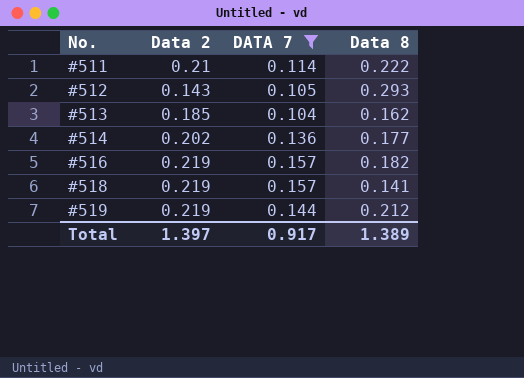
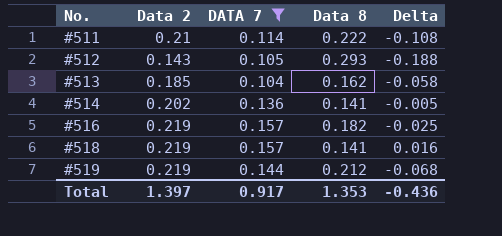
column Delta | formula: none -> [DATA 7] - [Data 8]
#514 | Data 8: 0.177 -> 0.141
Total | Data 8: 1.389 -> 1.353

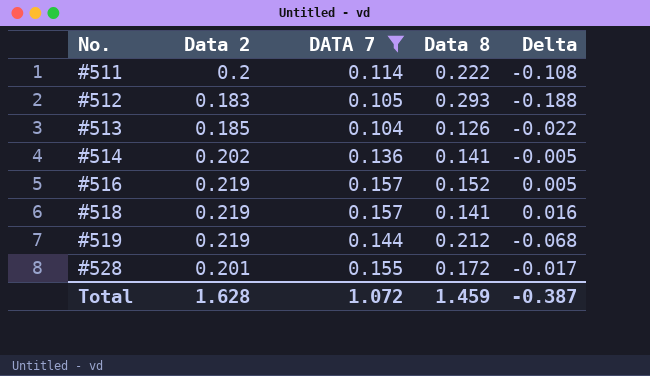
#511 | Data 2: 0.21 -> 0.2
#512 | Data 2: 0.143 -> 0.183
#513 | Data 8: 0.162 -> 0.126
#513 | Delta: -0.058 -> -0.022
#516 | Data 8: 0.182 -> 0.152
#516 | Delta: -0.025 -> 0.005
row #528: none -> 0.201 | 0.155 | 0.172 | -0.017
Total | Data 2: 1.397 -> 1.628
Total | DATA 7: 0.917 -> 1.072
Total | Data 8: 1.353 -> 1.459
Total | Delta: -0.436 -> -0.387

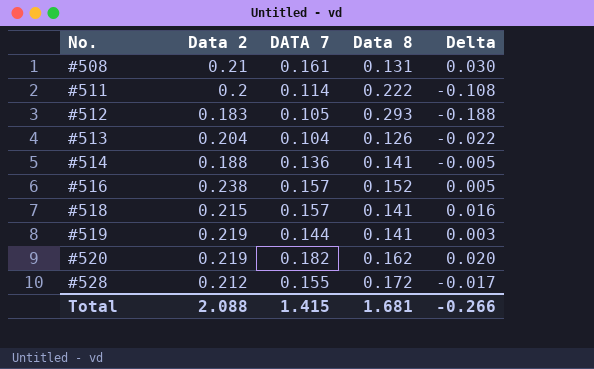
filter: DATA 7 <= 0.157 -> none
#513 | Data 2: 0.185 -> 0.204
#514 | Data 2: 0.202 -> 0.188
#516 | Data 2: 0.219 -> 0.238
#518 | Data 2: 0.219 -> 0.215
#519 | Data 8: 0.212 -> 0.141
#519 | Delta: -0.068 -> 0.003
#528 | Data 2: 0.201 -> 0.212
Total | Data 2: 1.628 -> 2.088
Total | DATA 7: 1.072 -> 1.415
Total | Data 8: 1.459 -> 1.681
Total | Delta: -0.387 -> -0.266

